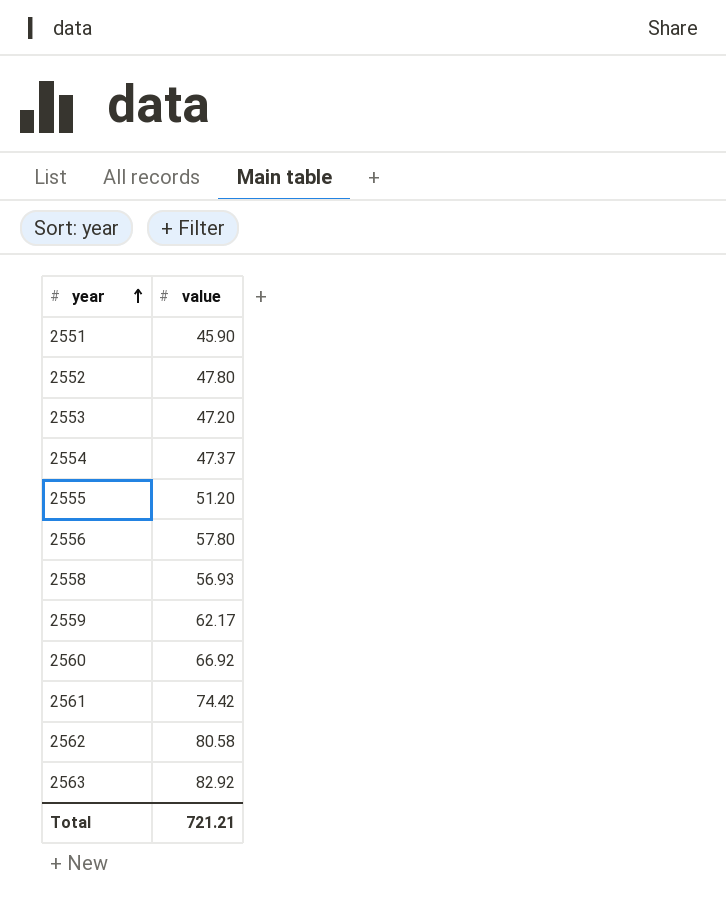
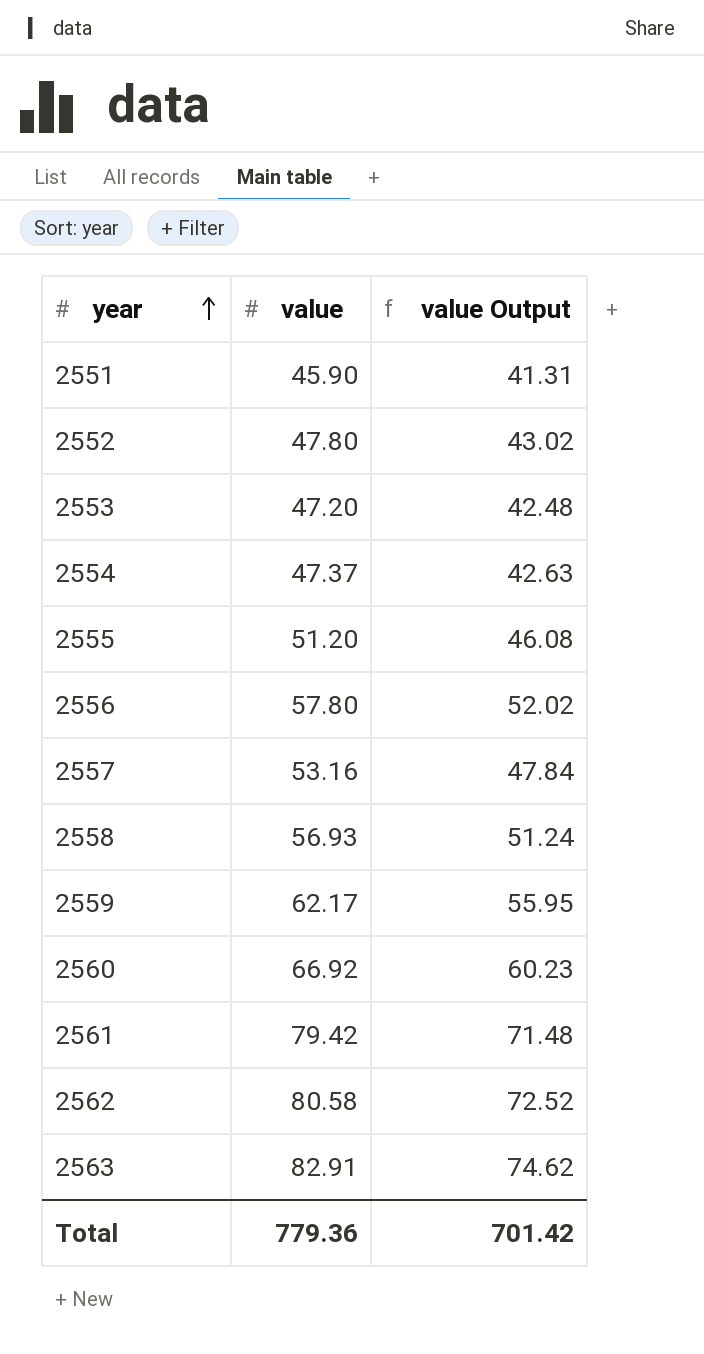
column value Output | formula: none -> [value] * 0.9
row 2557: none -> 53.16 | 47.84
2561 | value: 74.42 -> 79.42
2563 | value: 82.92 -> 82.91
Total | value: 721.21 -> 779.36

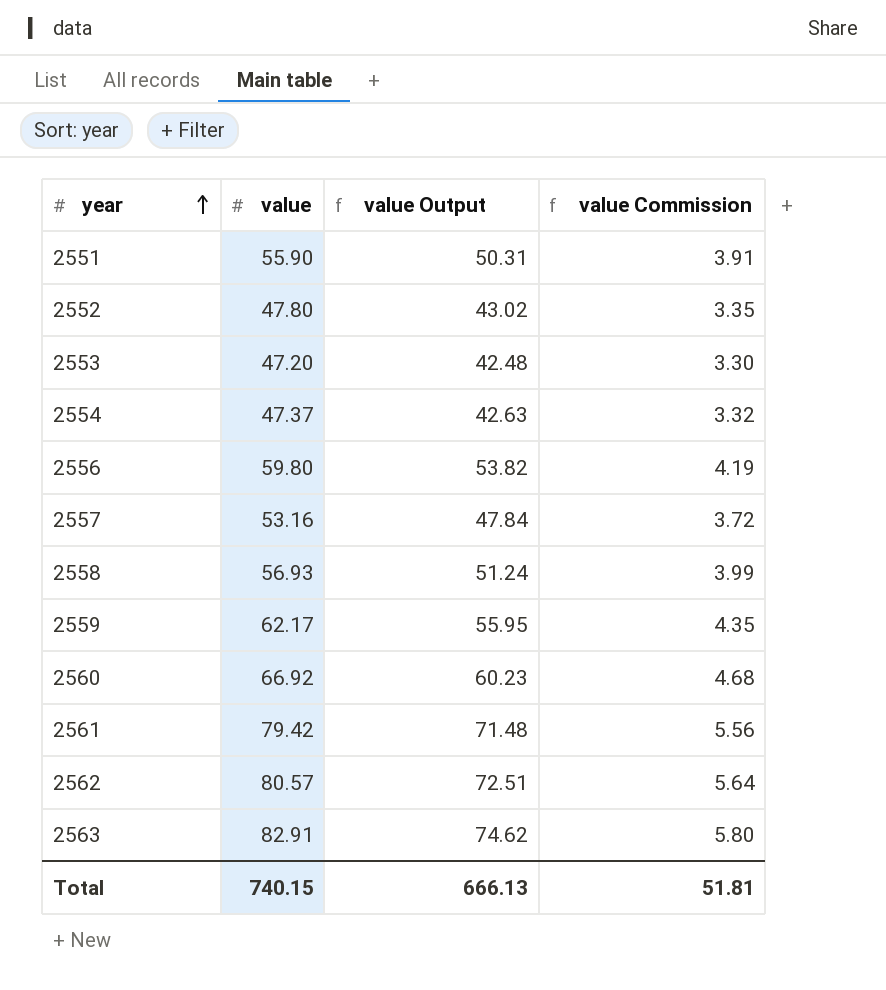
column value Commission | formula: none -> [value] * 0.07
row 2555: 51.20 | 46.08 -> none
2551 | value: 45.90 -> 55.90
2551 | value Output: 41.31 -> 50.31
2556 | value: 57.80 -> 59.80
2556 | value Output: 52.02 -> 53.82
2562 | value: 80.58 -> 80.57
2562 | value Output: 72.52 -> 72.51
Total | value: 779.36 -> 740.15
Total | value Output: 701.42 -> 666.13

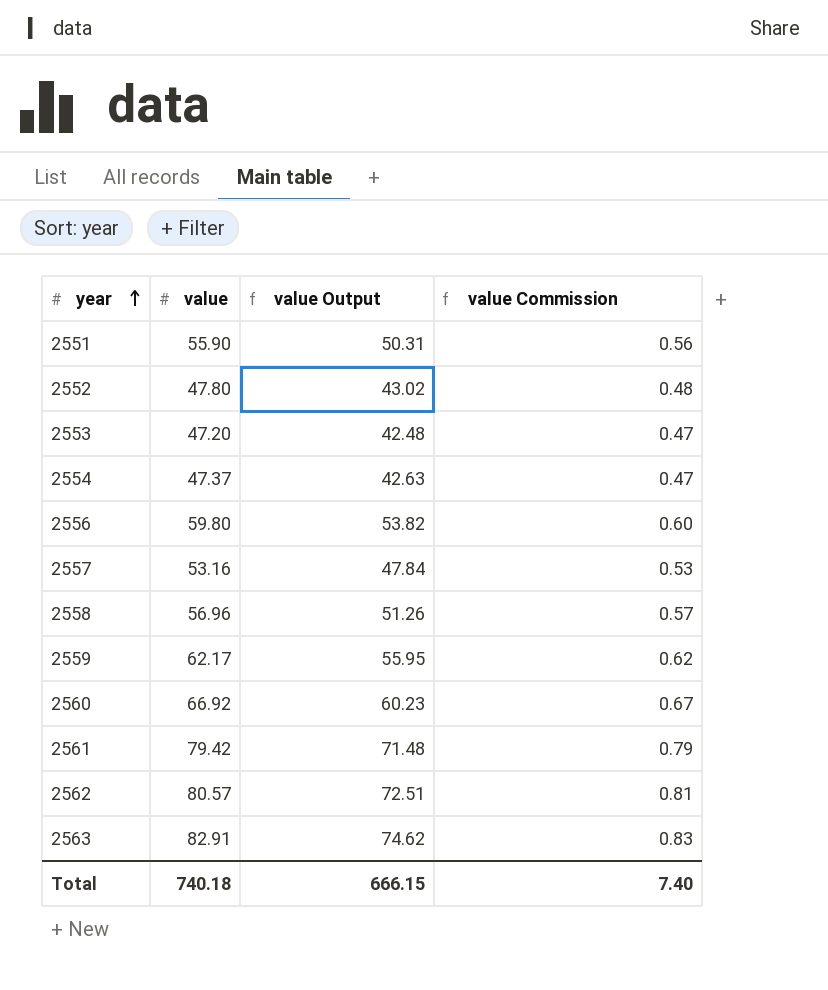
column value Commission | formula: [value] * 0.07 -> [value] * 0.01
2558 | value: 56.93 -> 56.96
2558 | value Output: 51.24 -> 51.26
Total | value: 740.15 -> 740.18
Total | value Output: 666.13 -> 666.15
Total | value Commission: 51.81 -> 7.40

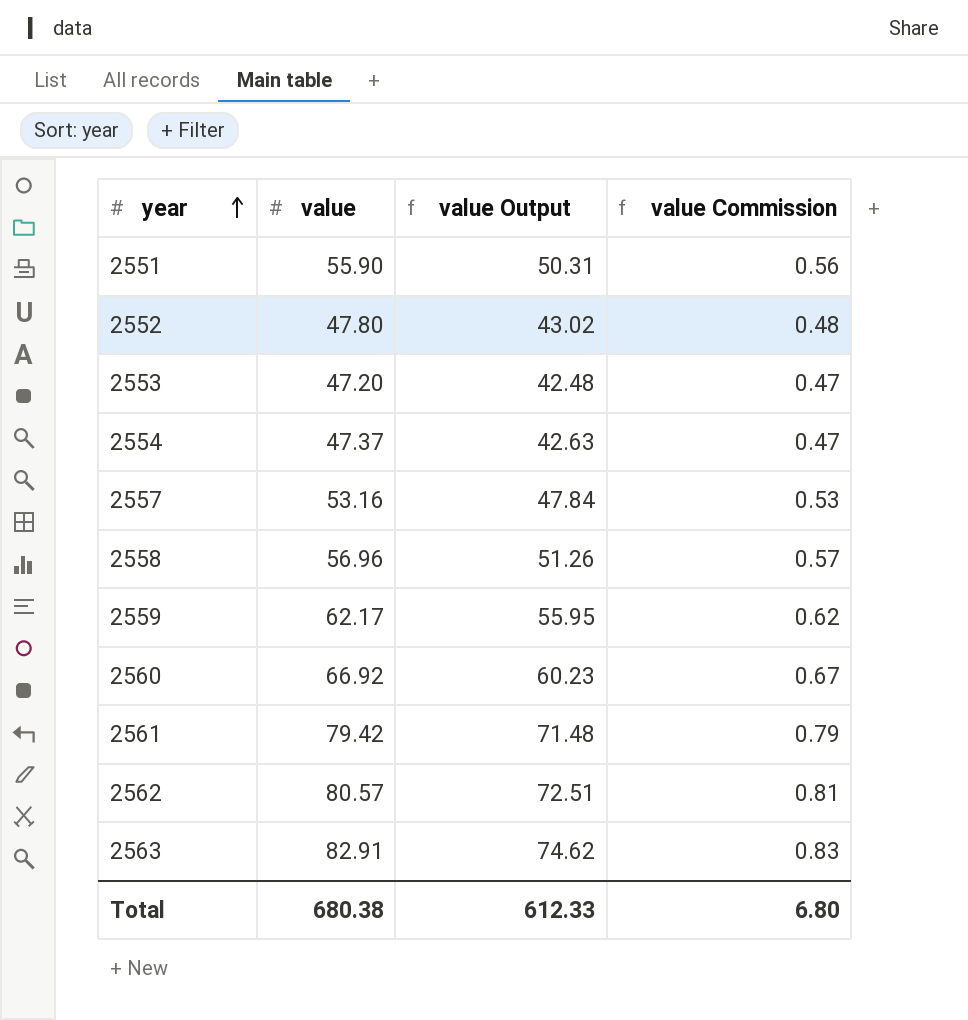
row 2556: 59.80 | 53.82 | 0.60 -> none
Total | value: 740.18 -> 680.38
Total | value Output: 666.15 -> 612.33
Total | value Commission: 7.40 -> 6.80

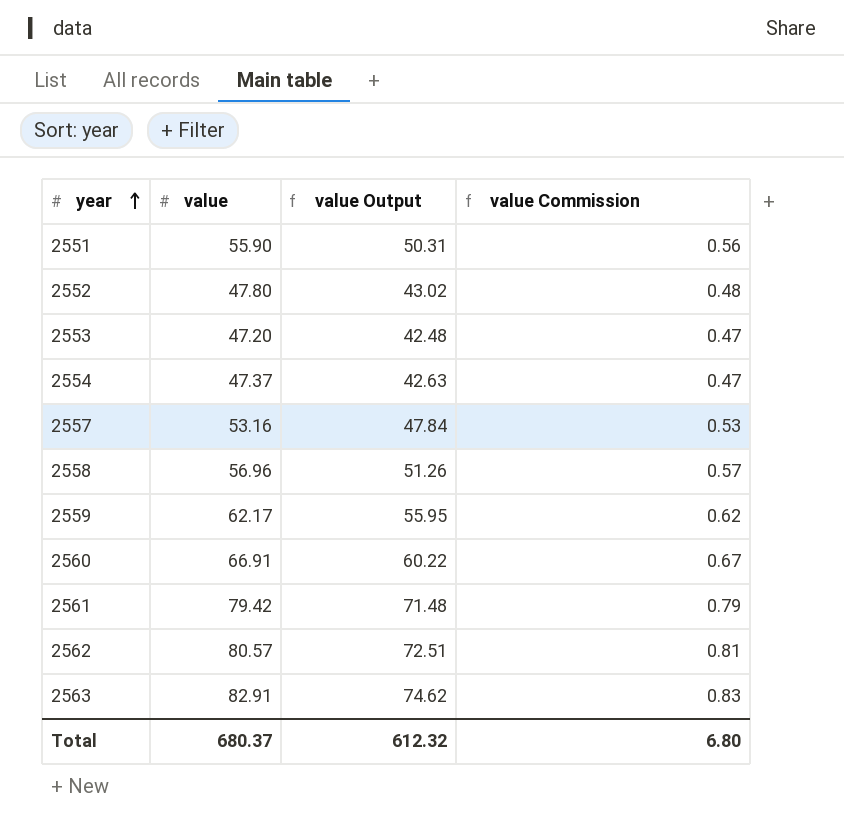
2560 | value: 66.92 -> 66.91
2560 | value Output: 60.23 -> 60.22
Total | value: 680.38 -> 680.37
Total | value Output: 612.33 -> 612.32

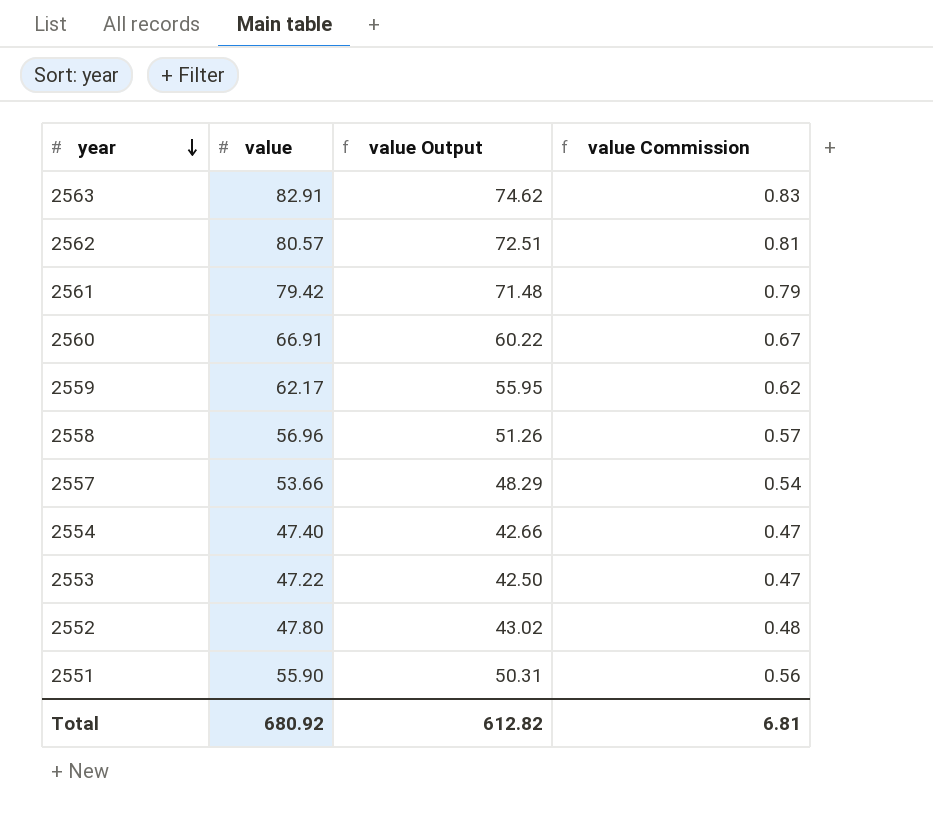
row order: year ascending -> year descending
2557 | value: 53.16 -> 53.66
2557 | value Output: 47.84 -> 48.29
2557 | value Commission: 0.53 -> 0.54
2554 | value: 47.37 -> 47.40
2554 | value Output: 42.63 -> 42.66
2553 | value: 47.20 -> 47.22
2553 | value Output: 42.48 -> 42.50
Total | value: 680.37 -> 680.92
Total | value Output: 612.32 -> 612.82
Total | value Commission: 6.80 -> 6.81

